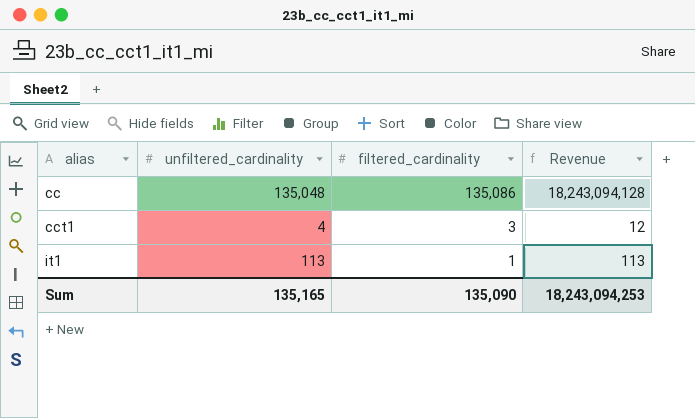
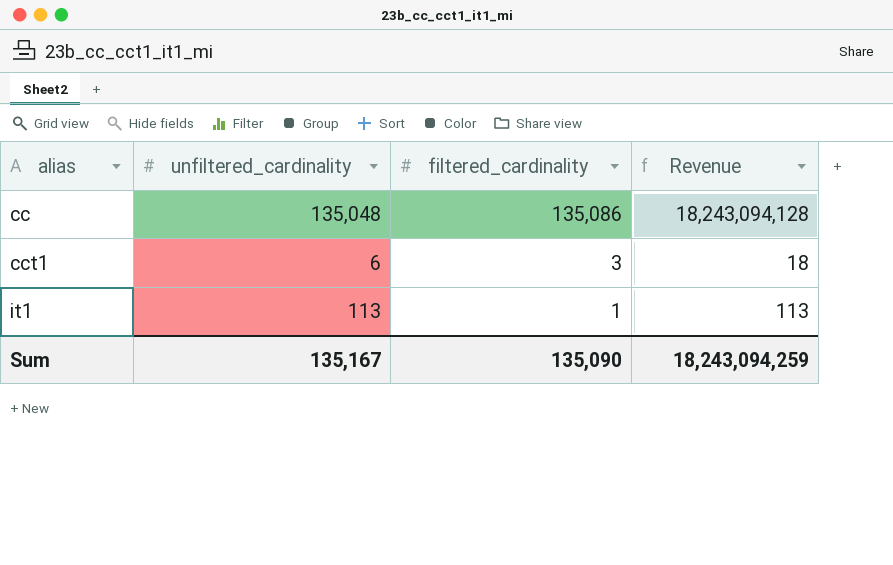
cct1 | unfiltered_cardinality: 4 -> 6
cct1 | Revenue: 12 -> 18
Sum | unfiltered_cardinality: 135,165 -> 135,167
Sum | Revenue: 18,243,094,253 -> 18,243,094,259

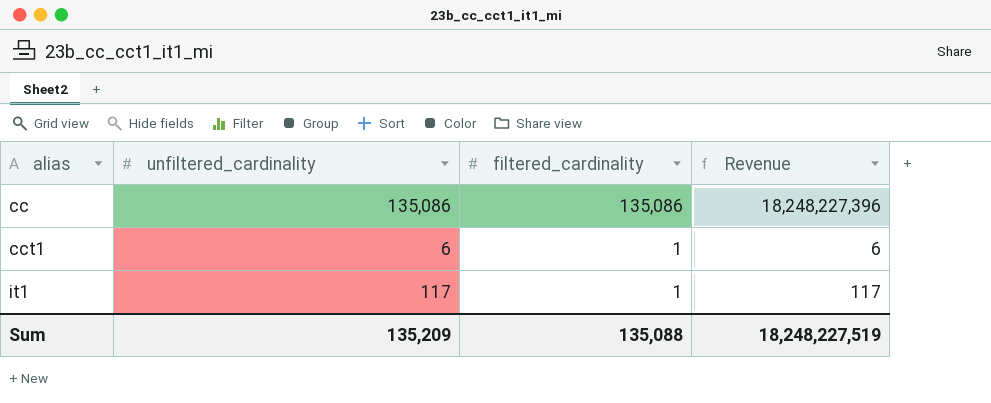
cc | unfiltered_cardinality: 135,048 -> 135,086
cc | Revenue: 18,243,094,128 -> 18,248,227,396
cct1 | filtered_cardinality: 3 -> 1
cct1 | Revenue: 18 -> 6
it1 | unfiltered_cardinality: 113 -> 117
it1 | Revenue: 113 -> 117
Sum | unfiltered_cardinality: 135,167 -> 135,209
Sum | filtered_cardinality: 135,090 -> 135,088
Sum | Revenue: 18,243,094,259 -> 18,248,227,519

